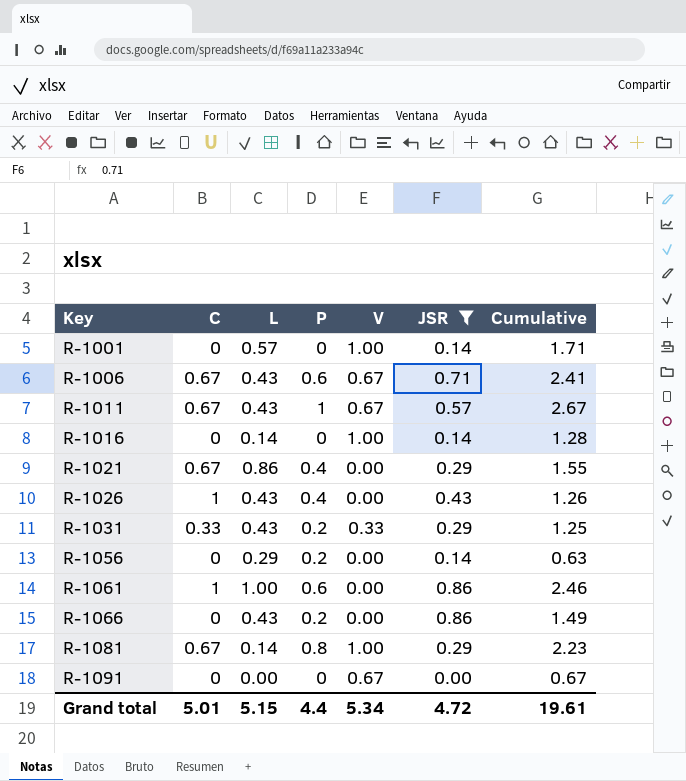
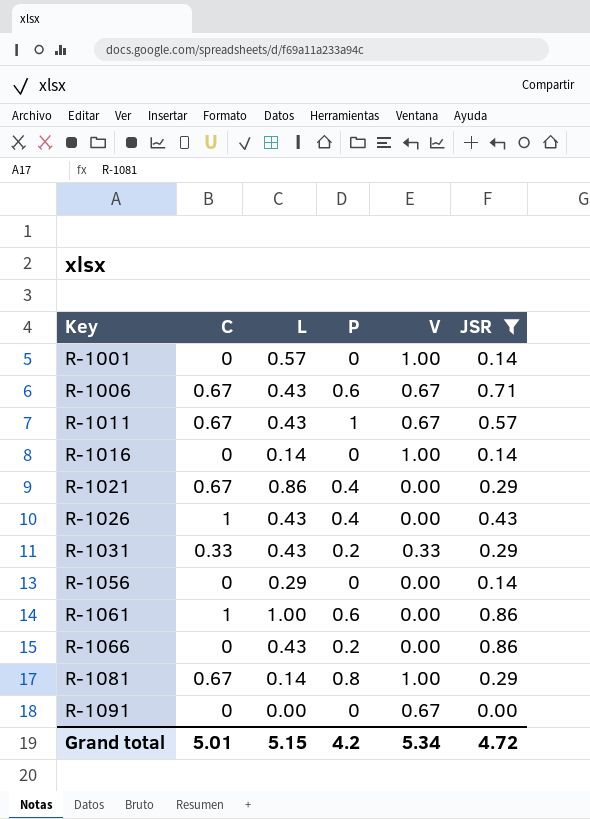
column Cumulative | formula: [L] + [P] + [V] + [JSR] -> none
R-1056 | P: 0.2 -> 0
Grand total | P: 4.4 -> 4.2

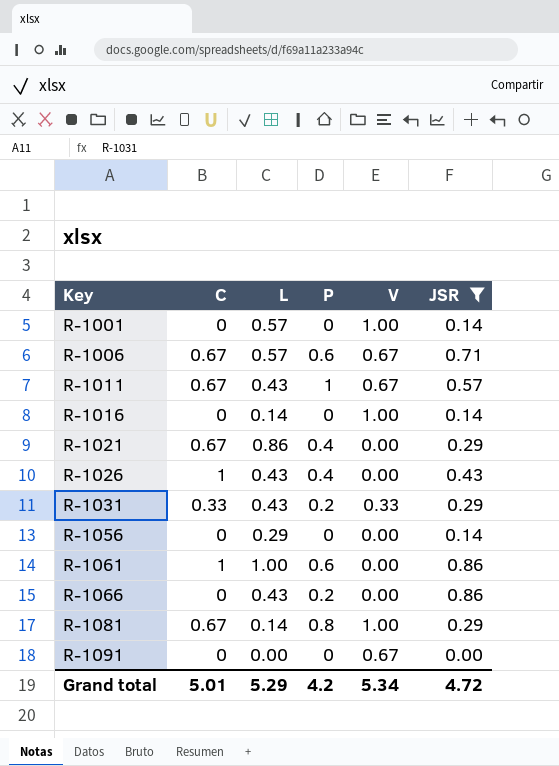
R-1006 | L: 0.43 -> 0.57
Grand total | L: 5.15 -> 5.29

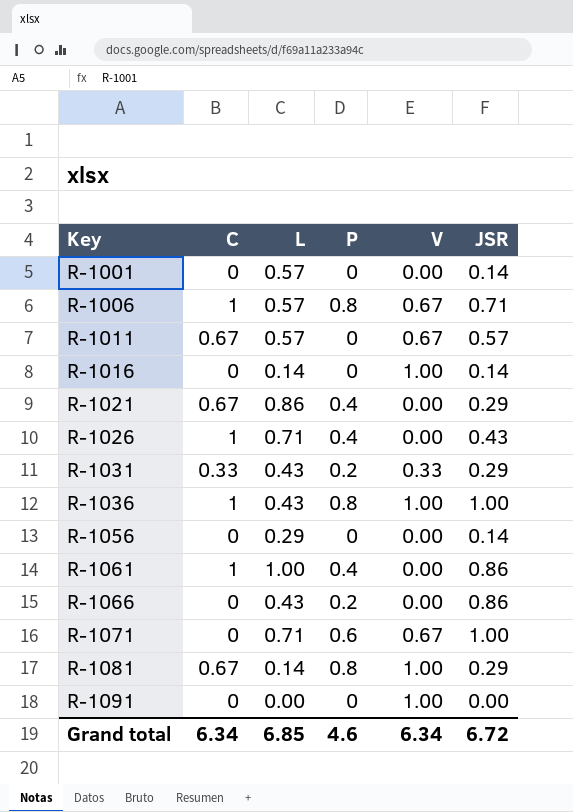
filter: JSR != 1.00 -> none
R-1001 | V: 1.00 -> 0.00
R-1006 | C: 0.67 -> 1
R-1006 | P: 0.6 -> 0.8
R-1011 | L: 0.43 -> 0.57
R-1011 | P: 1 -> 0
R-1026 | L: 0.43 -> 0.71
R-1061 | P: 0.6 -> 0.4
R-1091 | V: 0.67 -> 1.00
Grand total | C: 5.01 -> 6.34
Grand total | L: 5.29 -> 6.85
Grand total | P: 4.2 -> 4.6
Grand total | V: 5.34 -> 6.34
Grand total | JSR: 4.72 -> 6.72

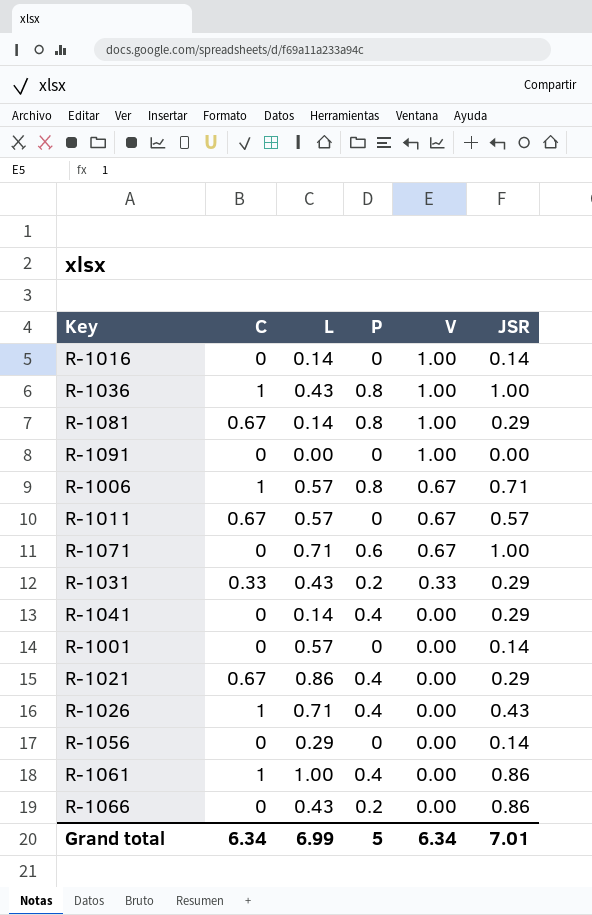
row order: Key ascending -> V descending
row R-1041: none -> 0 | 0.14 | 0.4 | 0.00 | 0.29
Grand total | L: 6.85 -> 6.99
Grand total | P: 4.6 -> 5
Grand total | JSR: 6.72 -> 7.01

